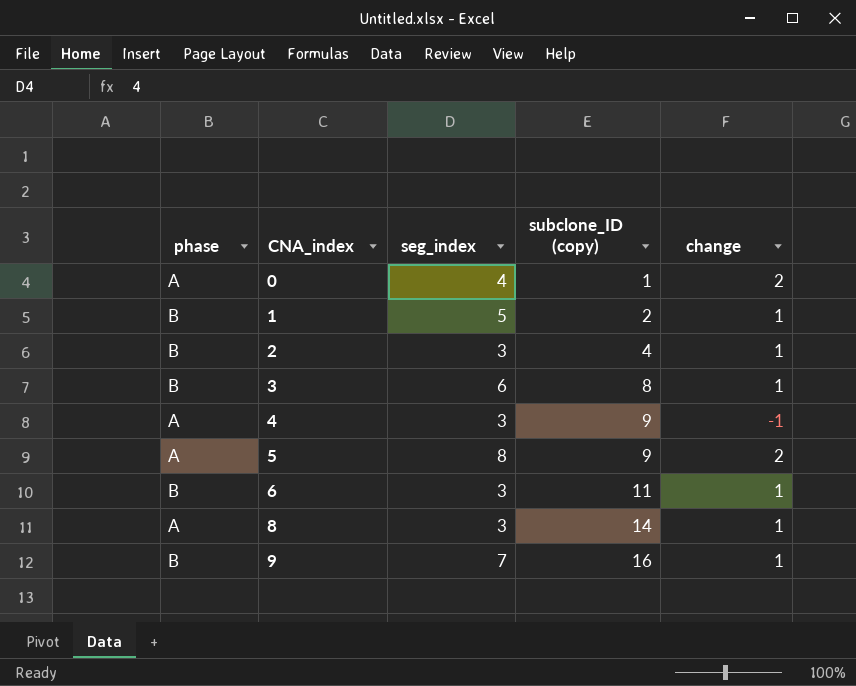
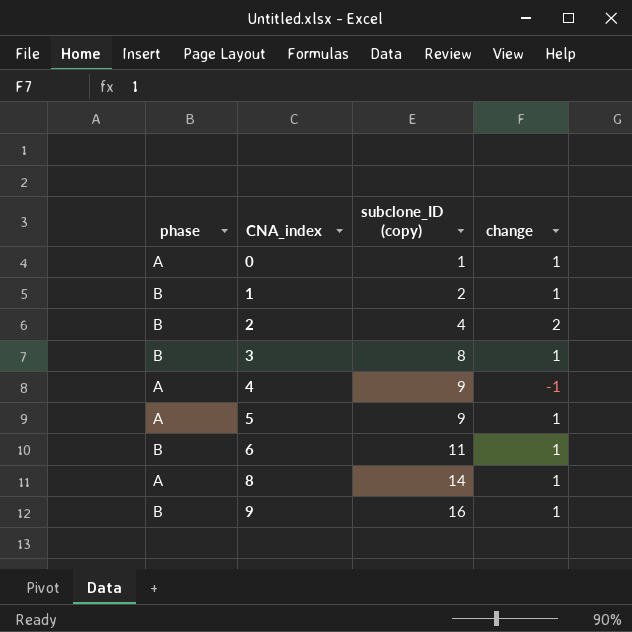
column seg_index | position: 3 -> none
0 | change: 2 -> 1
2 | change: 1 -> 2
5 | change: 2 -> 1

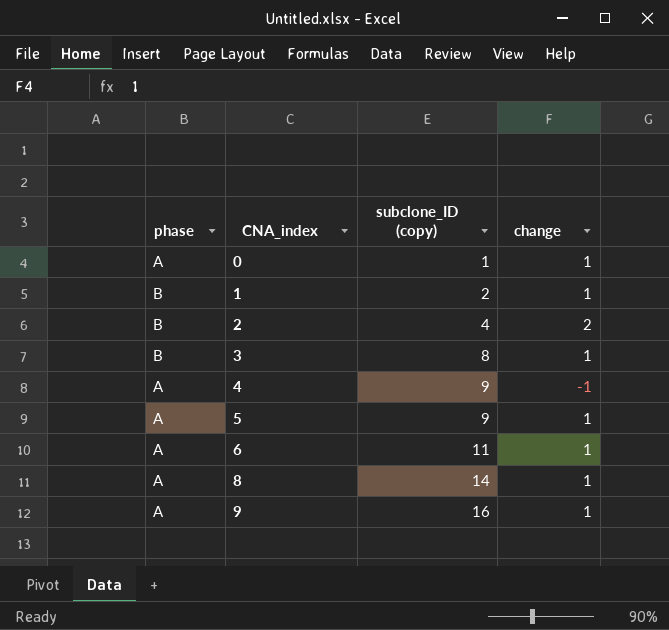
6 | phase: B -> A
9 | phase: B -> A

